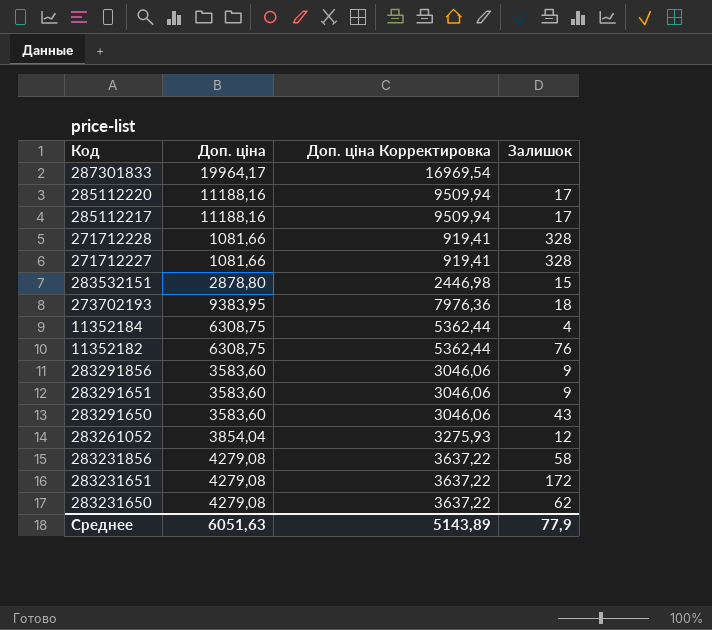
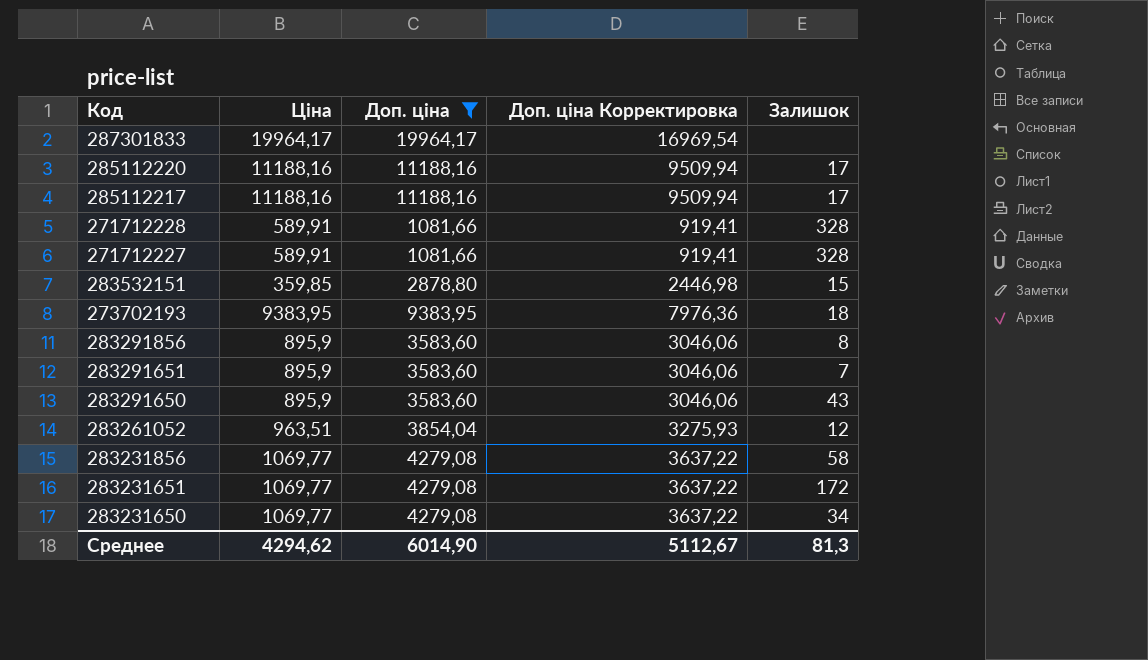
filter: none -> Доп. ціна != 6308,75
column Ціна | position: none -> 2
283291856 | Залишок: 9 -> 8
283291651 | Залишок: 9 -> 7
283231650 | Залишок: 62 -> 34
Среднее | Доп. ціна: 6051,63 -> 6014,90
Среднее | Доп. ціна Корректировка: 5143,89 -> 5112,67
Среднее | Залишок: 77,9 -> 81,3

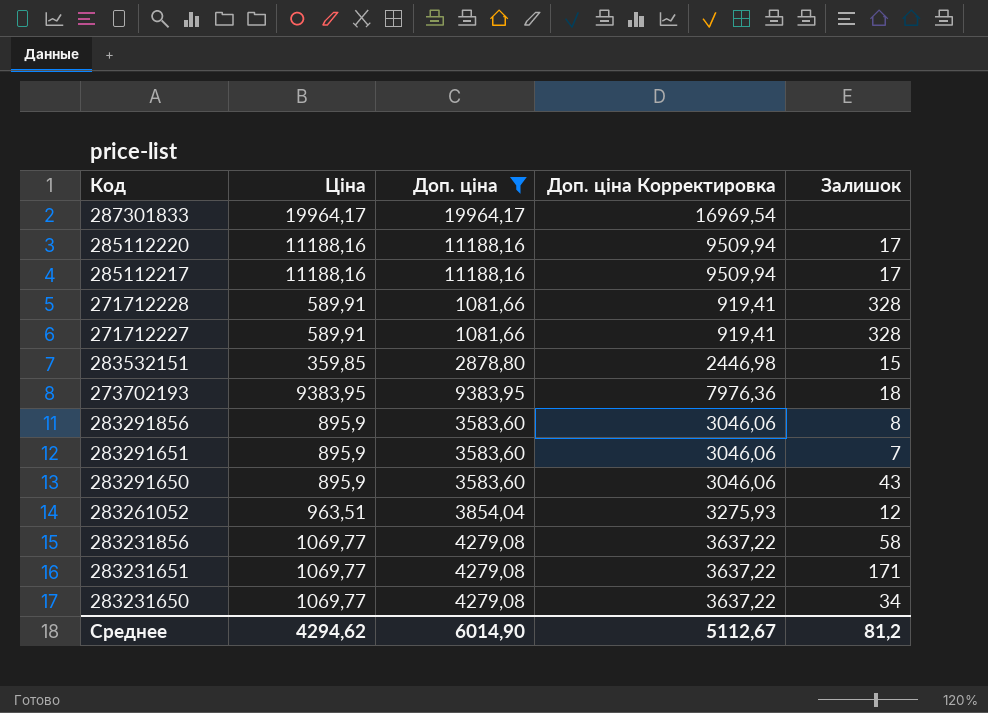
283231651 | Залишок: 172 -> 171
Среднее | Залишок: 81,3 -> 81,2

